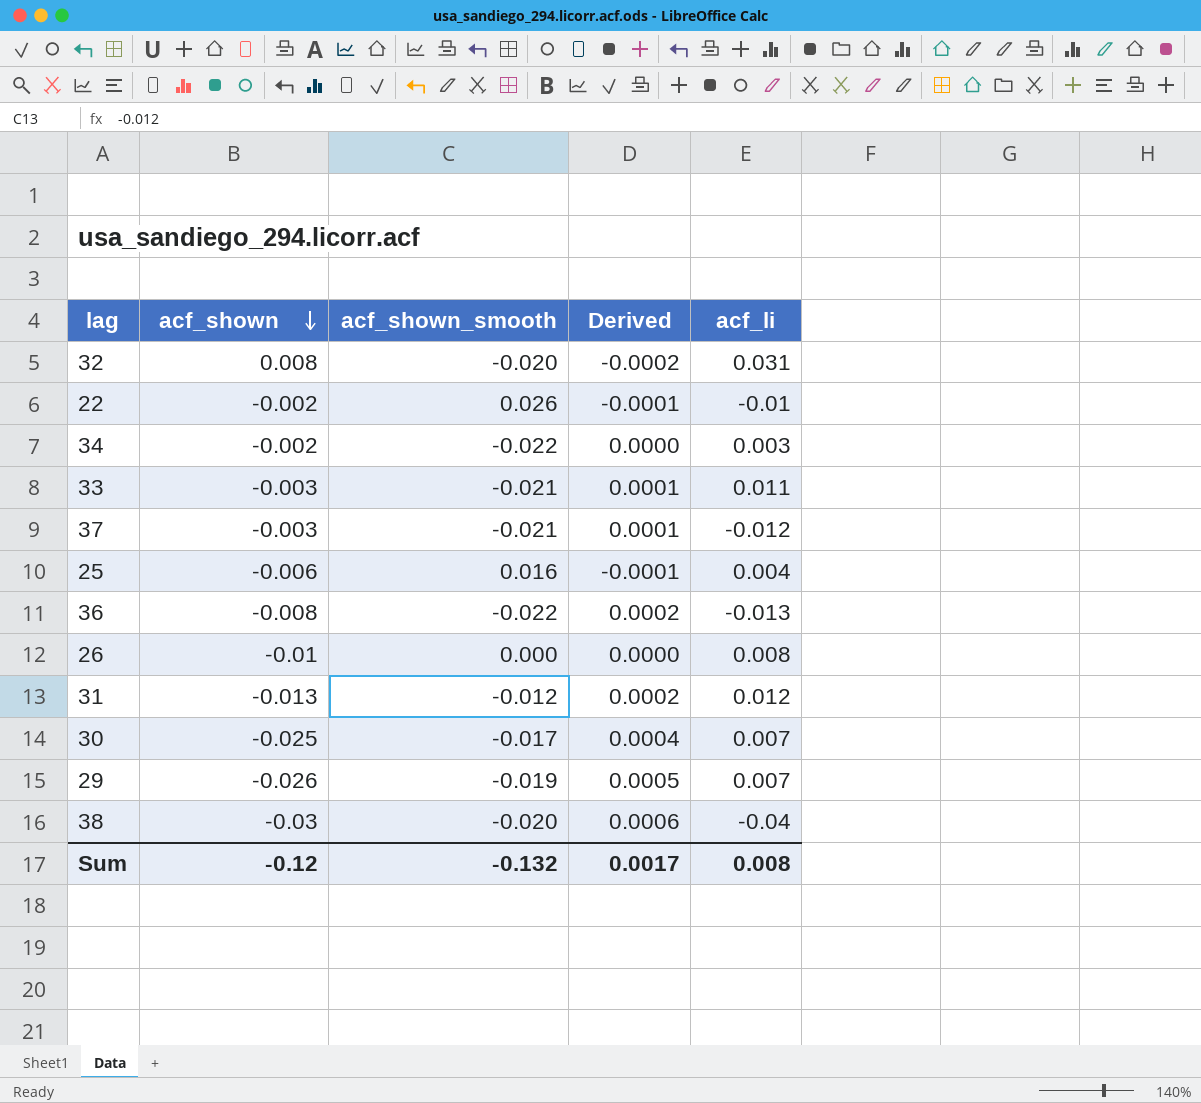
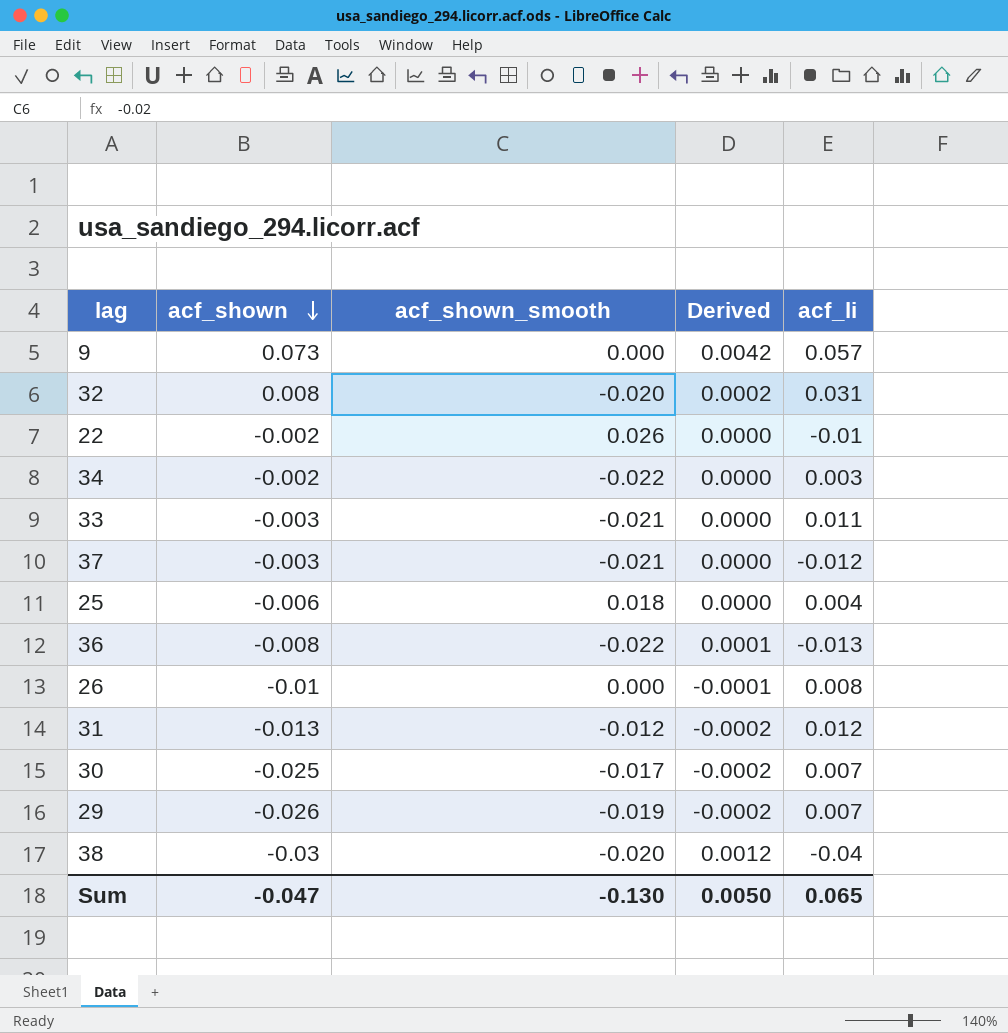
column Derived | formula: [acf_shown] * [acf_shown_smooth] -> [acf_shown] * [acf_li]
row 9: none -> 0.073 | 0.000 | 0.0042 | 0.057
25 | acf_shown_smooth: 0.016 -> 0.018
Sum | acf_shown: -0.12 -> -0.047
Sum | acf_shown_smooth: -0.132 -> -0.130
Sum | Derived: 0.0017 -> 0.0050
Sum | acf_li: 0.008 -> 0.065

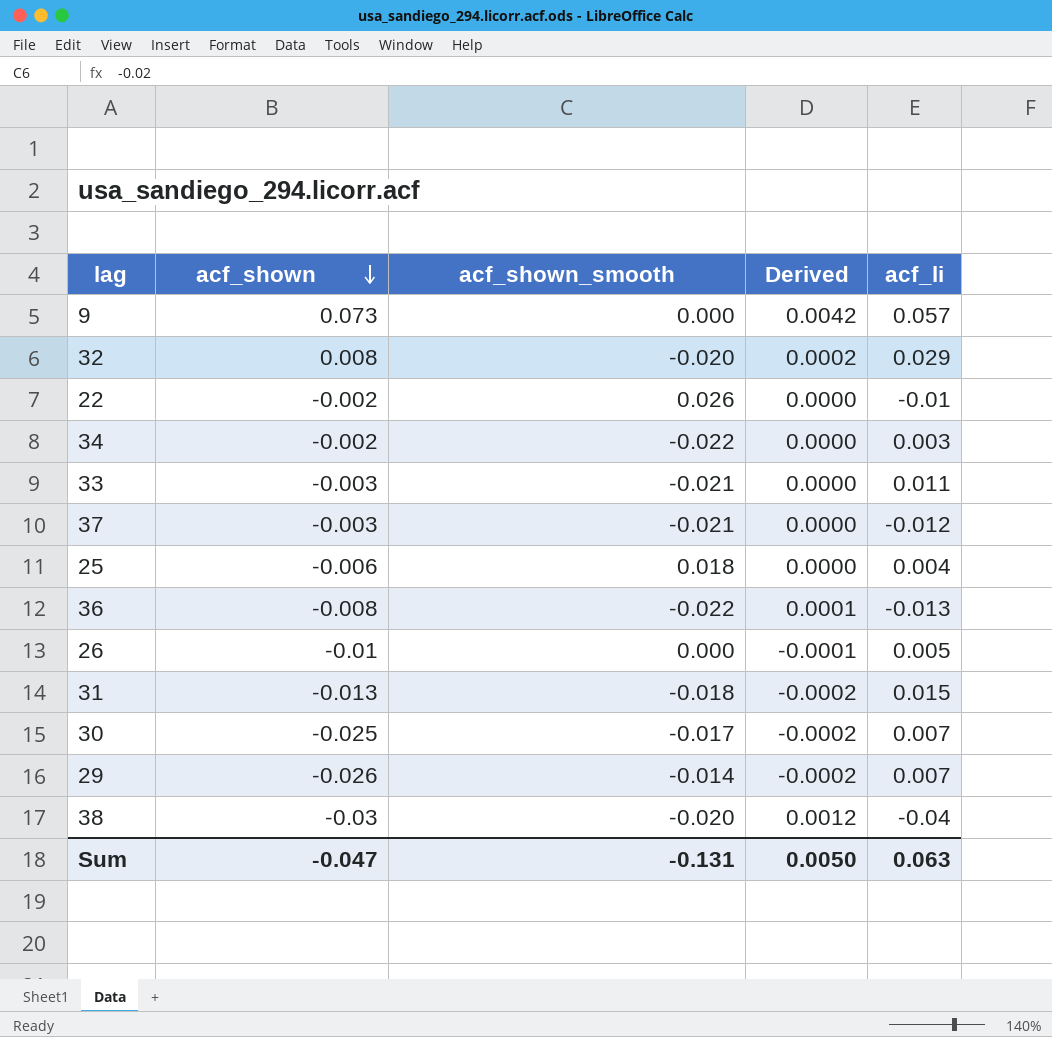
32 | acf_li: 0.031 -> 0.029
26 | acf_li: 0.008 -> 0.005
31 | acf_shown_smooth: -0.012 -> -0.018
31 | acf_li: 0.012 -> 0.015
29 | acf_shown_smooth: -0.019 -> -0.014
Sum | acf_shown_smooth: -0.130 -> -0.131
Sum | acf_li: 0.065 -> 0.063

